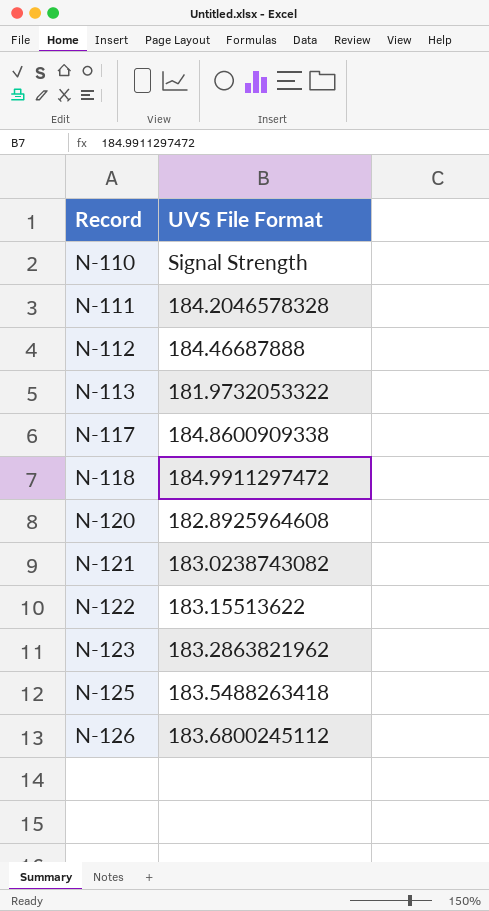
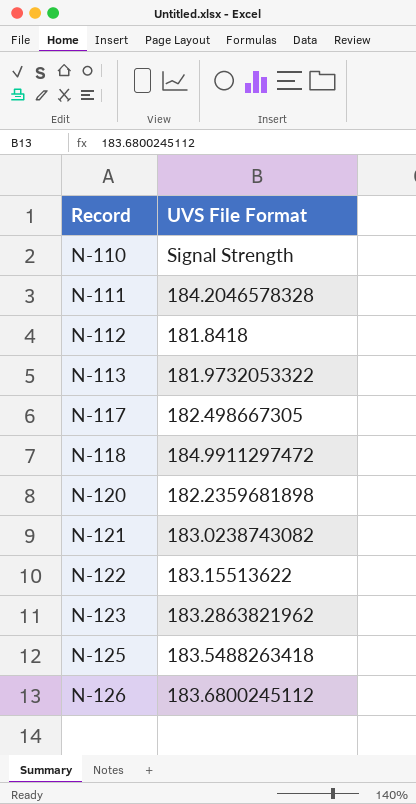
N-112 | UVS File Format: 184.46687888 -> 181.8418
N-117 | UVS File Format: 184.8600909338 -> 182.498667305
N-120 | UVS File Format: 182.8925964608 -> 182.2359681898

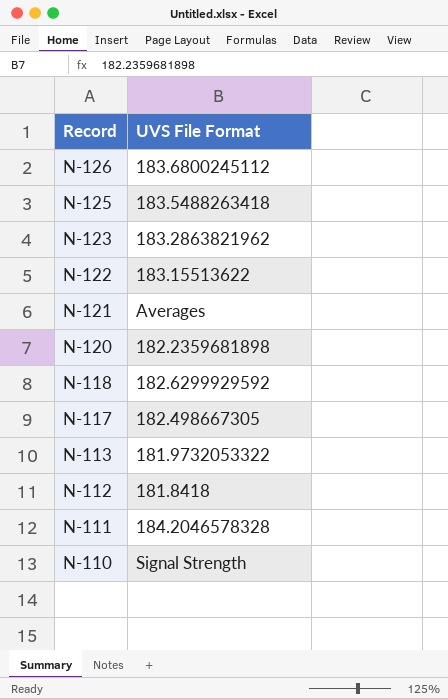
row order: Record ascending -> Record descending
N-121 | UVS File Format: 183.0238743082 -> Averages
N-118 | UVS File Format: 184.9911297472 -> 182.6299929592

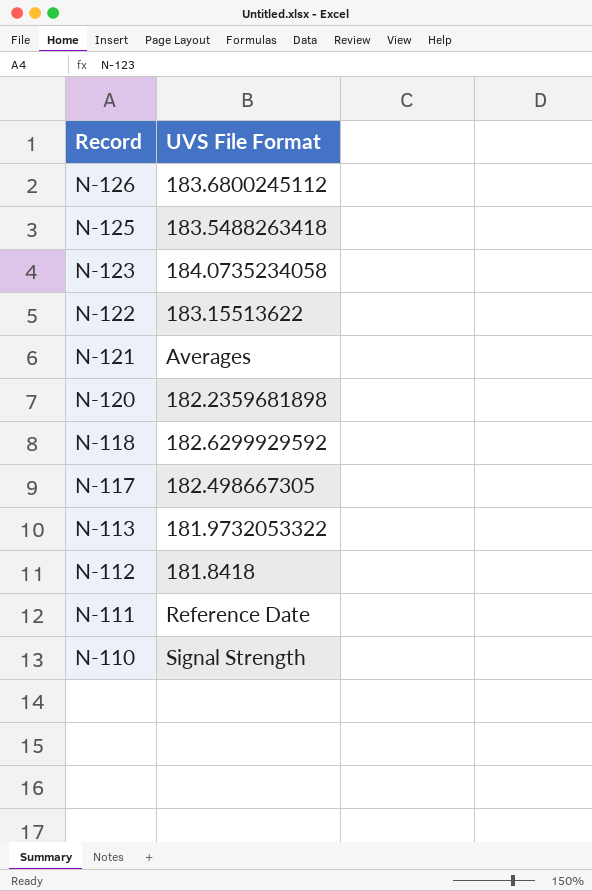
N-123 | UVS File Format: 183.2863821962 -> 184.0735234058
N-111 | UVS File Format: 184.2046578328 -> Reference Date

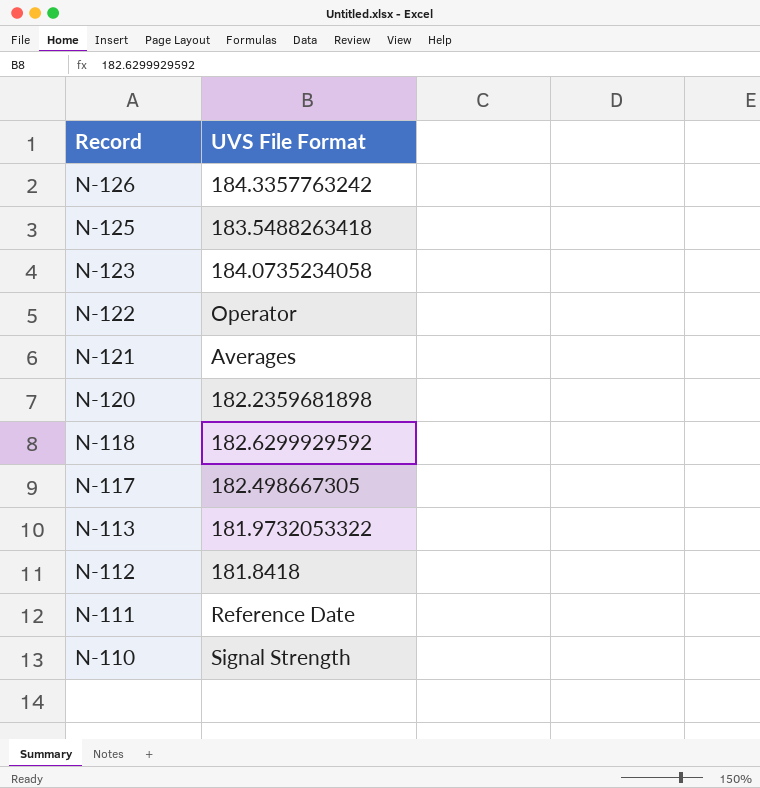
N-126 | UVS File Format: 183.6800245112 -> 184.3357763242
N-122 | UVS File Format: 183.15513622 -> Operator

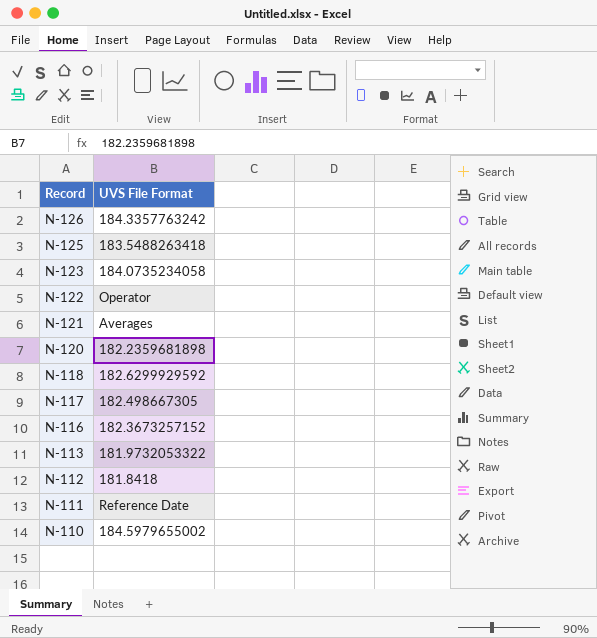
row N-116: none -> 182.3673257152
N-110 | UVS File Format: Signal Strength -> 184.5979655002

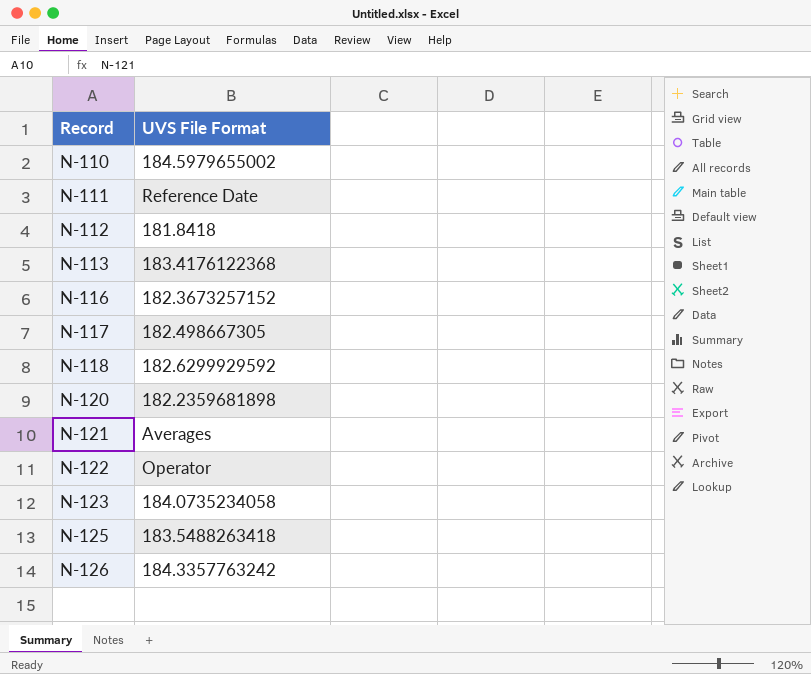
row order: Record descending -> Record ascending
N-113 | UVS File Format: 181.9732053322 -> 183.4176122368

